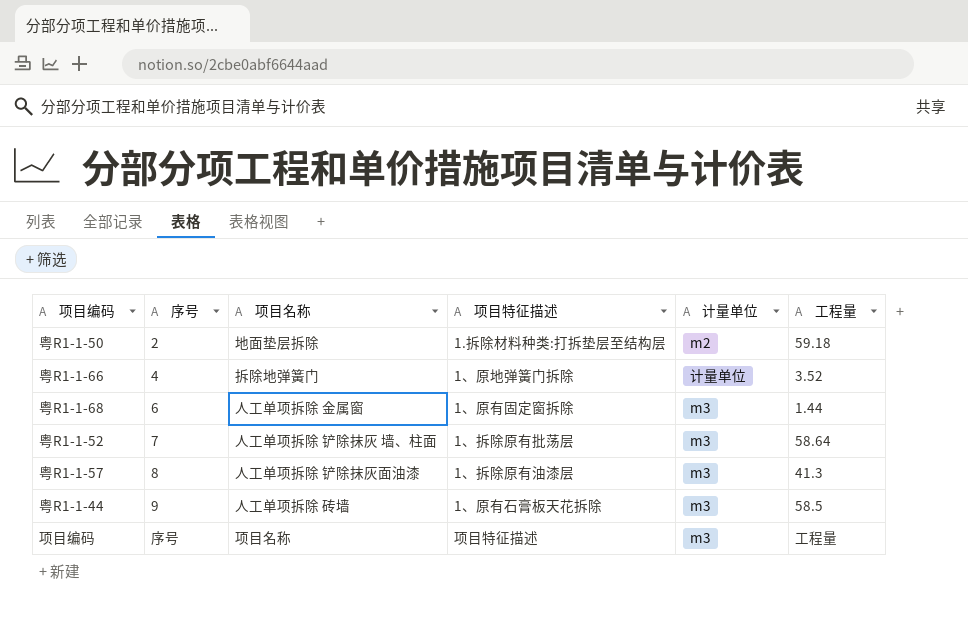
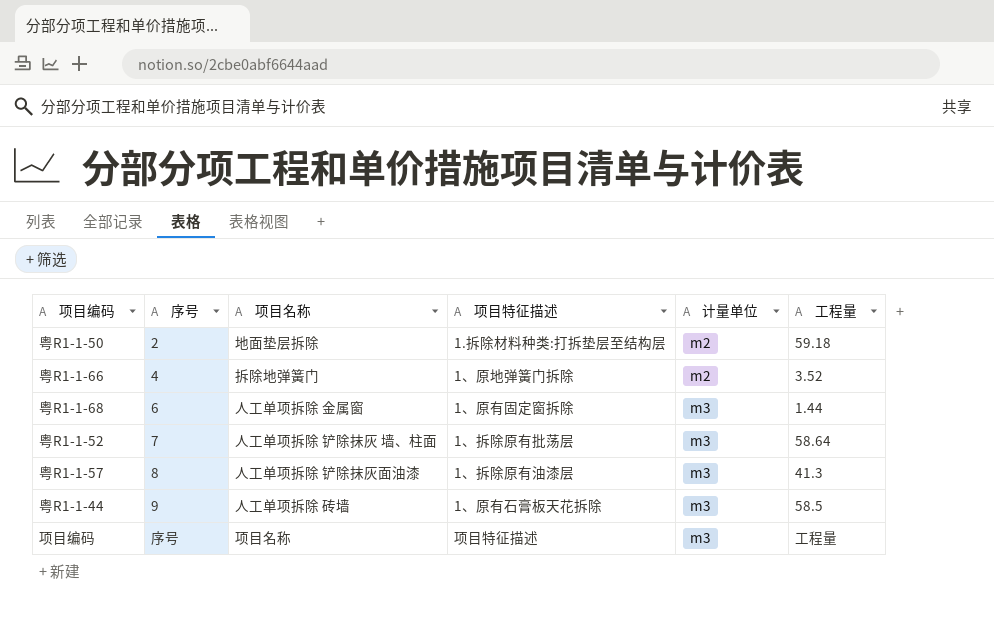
粤R1-1-66 | 计量单位: 计量单位 -> m2

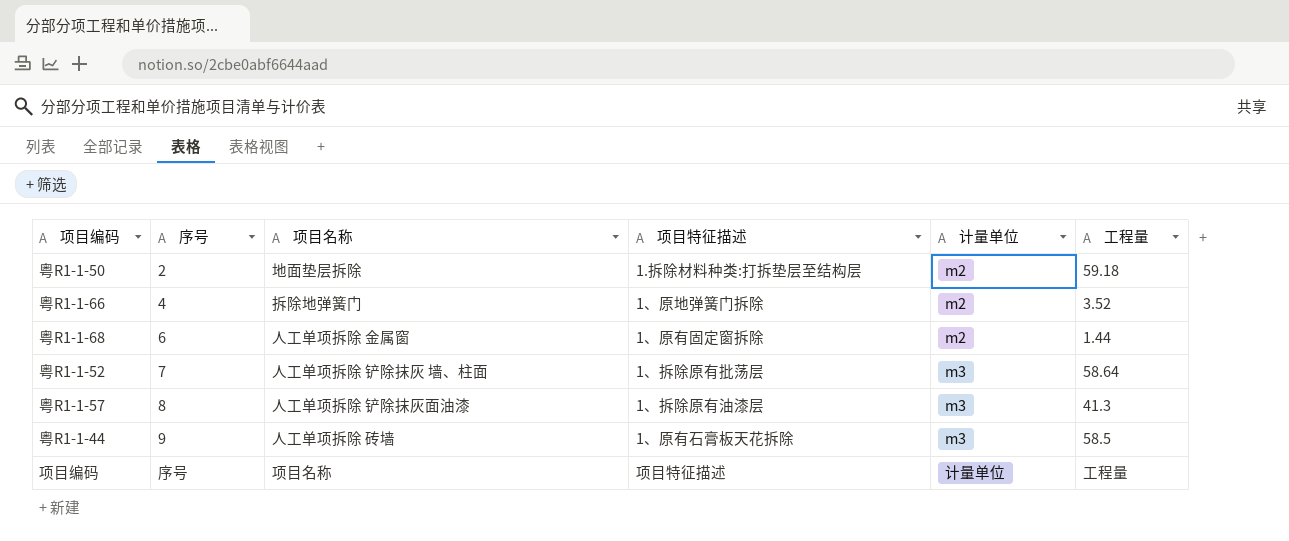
粤R1-1-68 | 计量单位: m3 -> m2
项目编码 | 计量单位: m3 -> 计量单位

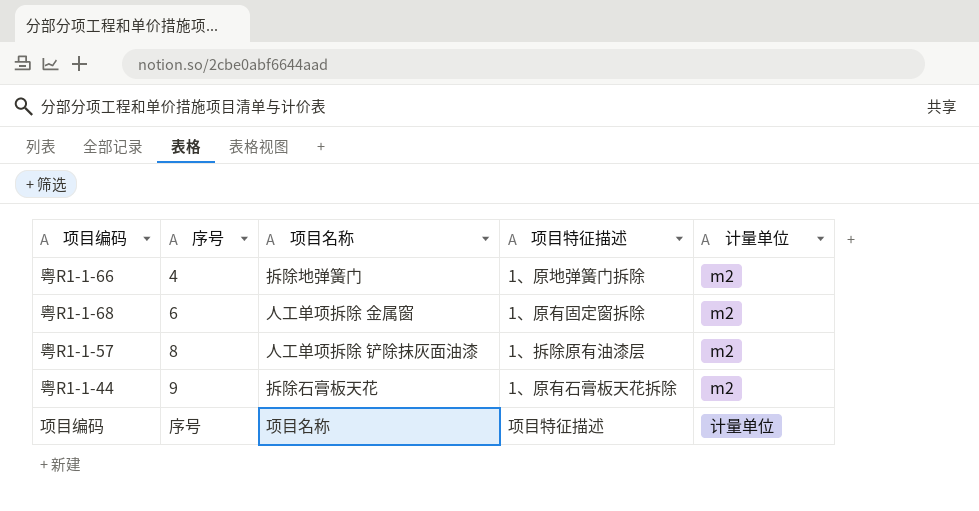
column 工程量 | position: 6 -> none
row 粤R1-1-50: 2 | 地面垫层拆除 | 1.拆除材料种类:打拆垫层至结构层 | m2 | 59.18 -> none
row 粤R1-1-52: 7 | 人工单项拆除 铲除抹灰 墙、柱面 | 1、拆除原有批荡层 | m3 | 58.64 -> none
粤R1-1-57 | 计量单位: m3 -> m2
粤R1-1-44 | 项目名称: 人工单项拆除 砖墙 -> 拆除石膏板天花
粤R1-1-44 | 计量单位: m3 -> m2

